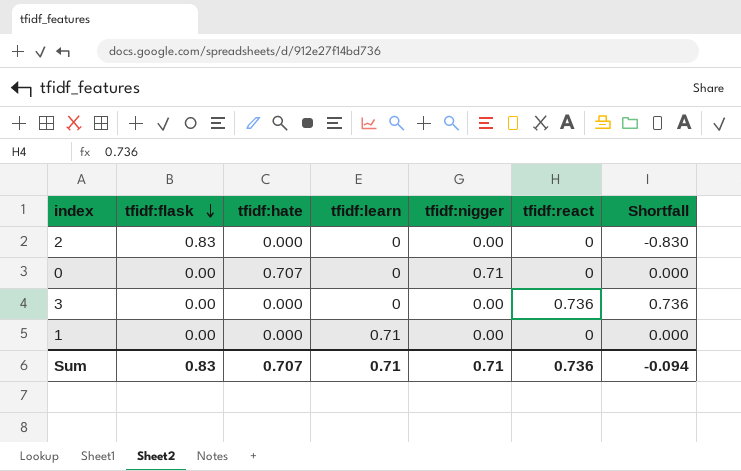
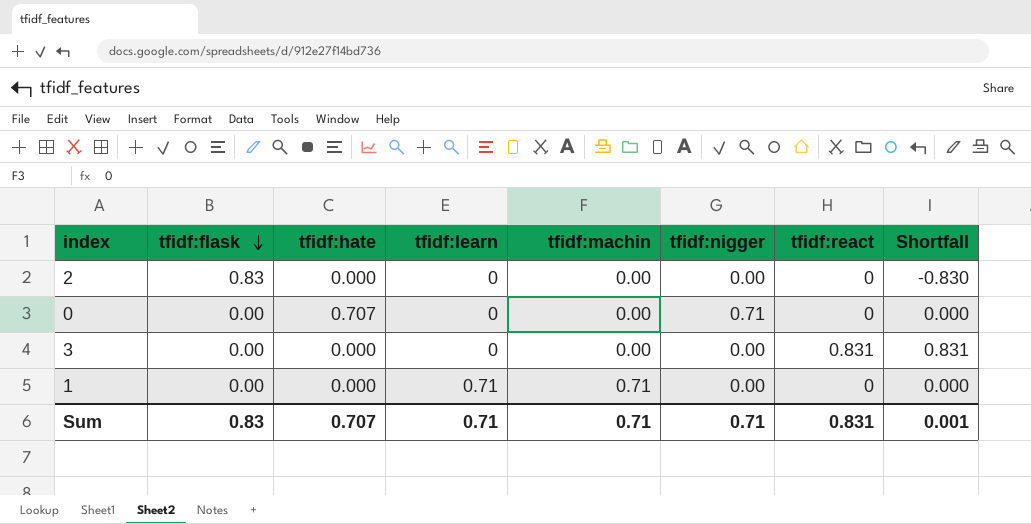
column tfidf:machin | position: none -> 5
3 | tfidf:react: 0.736 -> 0.831
3 | Shortfall: 0.736 -> 0.831
Sum | tfidf:react: 0.736 -> 0.831
Sum | Shortfall: -0.094 -> 0.001

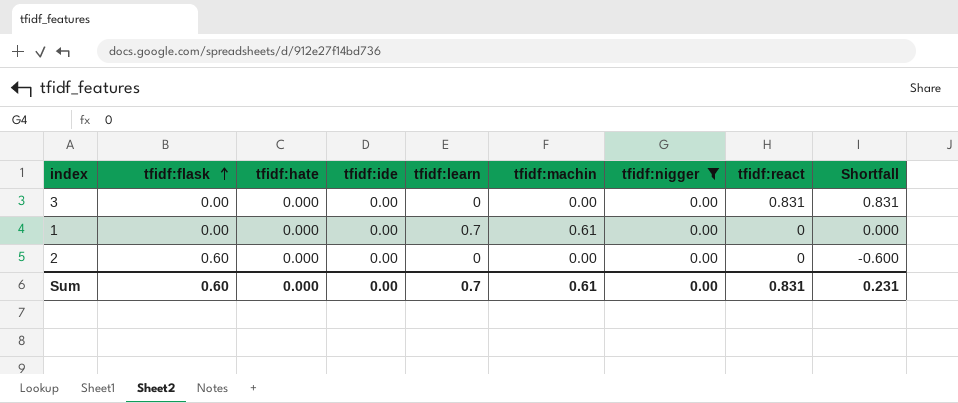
filter: none -> tfidf:nigger = 0.00
row order: tfidf:flask descending -> tfidf:flask ascending
column tfidf:ide | position: none -> 4
1 | tfidf:learn: 0.71 -> 0.7
1 | tfidf:machin: 0.71 -> 0.61
2 | tfidf:flask: 0.83 -> 0.60
2 | Shortfall: -0.830 -> -0.600
Sum | tfidf:flask: 0.83 -> 0.60
Sum | tfidf:hate: 0.707 -> 0.000
Sum | tfidf:learn: 0.71 -> 0.7
Sum | tfidf:machin: 0.71 -> 0.61
Sum | tfidf:nigger: 0.71 -> 0.00
Sum | Shortfall: 0.001 -> 0.231

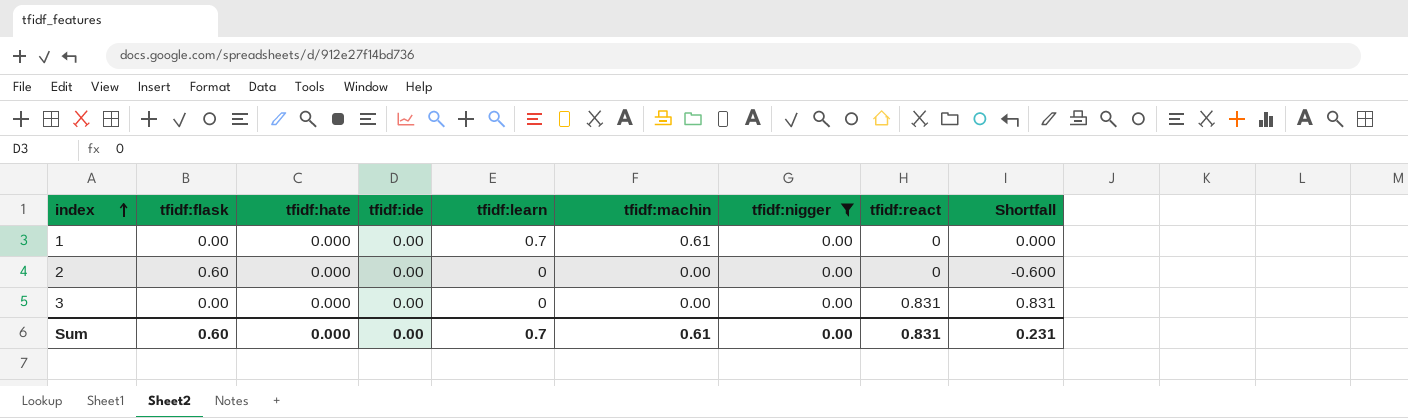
row order: tfidf:flask ascending -> index ascending

